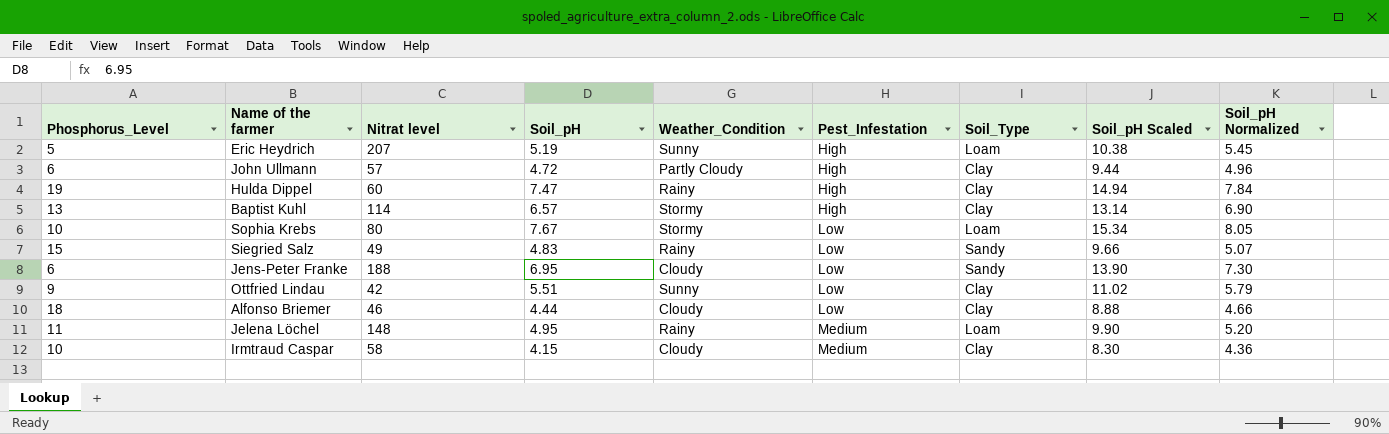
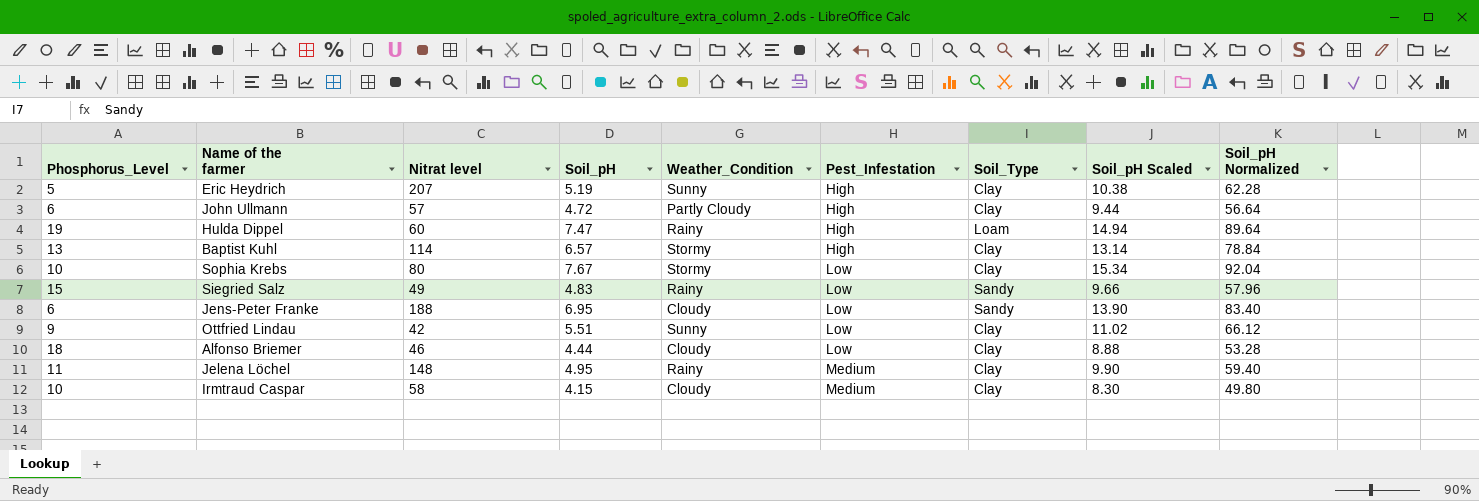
column Soil_pH Normalized | formula: [Soil_pH] * 1.05 -> [Soil_pH] * 12
Eric Heydrich | Soil_Type: Loam -> Clay
Hulda Dippel | Soil_Type: Clay -> Loam
Sophia Krebs | Soil_Type: Loam -> Clay
Jelena Löchel | Soil_Type: Loam -> Clay

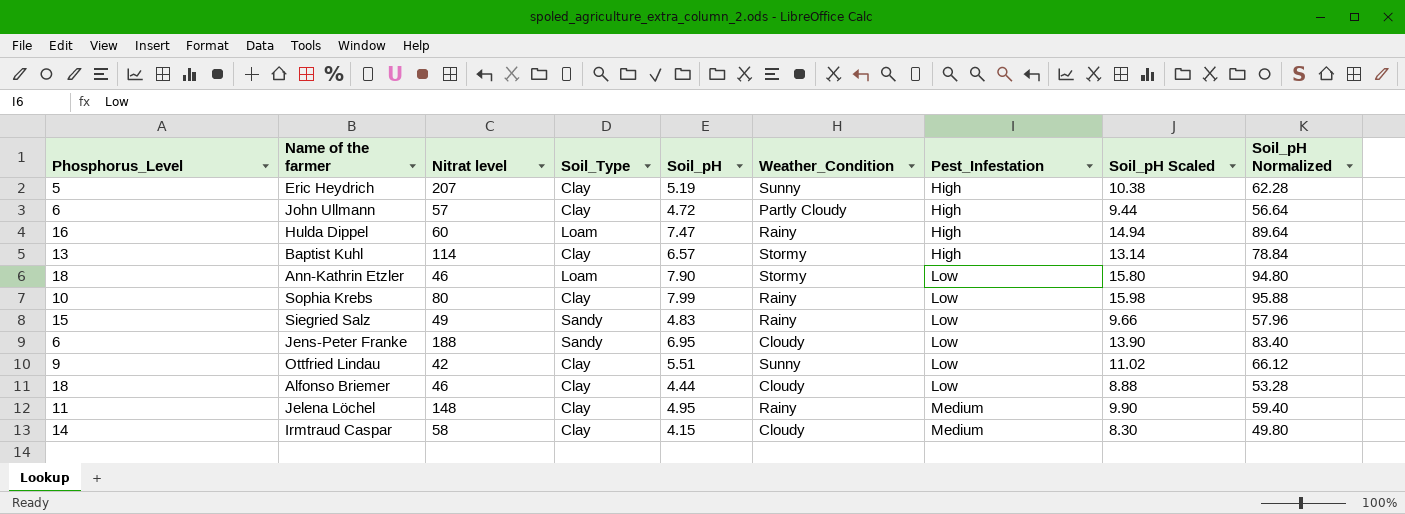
column Soil_Type | position: 7 -> 4
Hulda Dippel | Phosphorus_Level: 19 -> 16
row Ann-Kathrin Etzler: none -> 18 | 46 | Loam | 7.90 | Stormy | Low | 15.80 | 94.80
Sophia Krebs | Soil_pH: 7.67 -> 7.99
Sophia Krebs | Weather_Condition: Stormy -> Rainy
Sophia Krebs | Soil_pH Scaled: 15.34 -> 15.98
Sophia Krebs | Soil_pH Normalized: 92.04 -> 95.88
Irmtraud Caspar | Phosphorus_Level: 10 -> 14

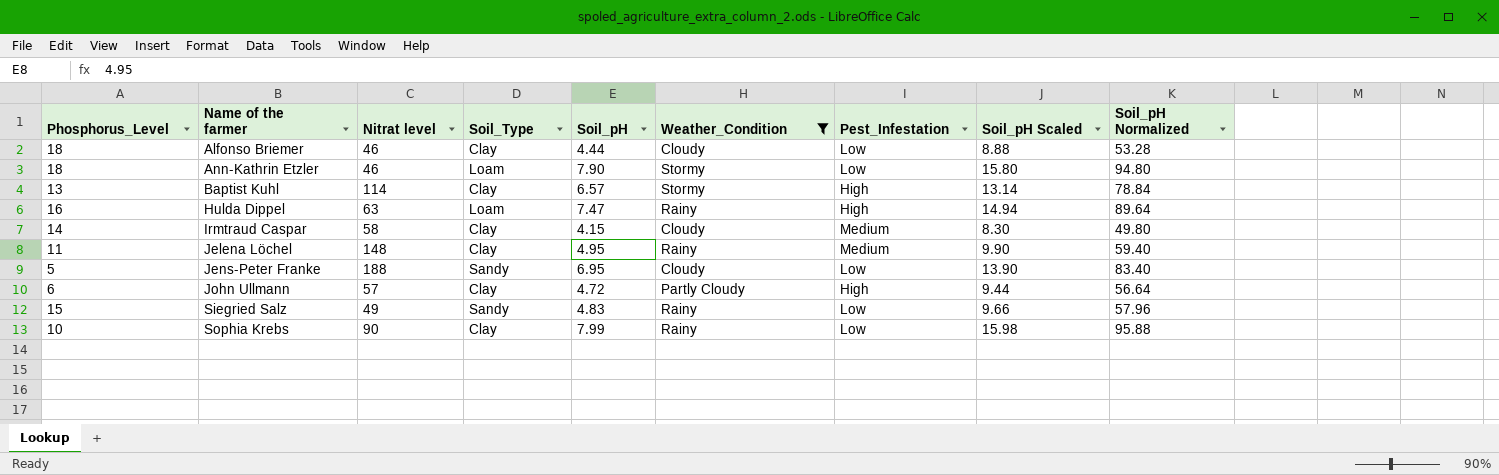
filter: none -> Weather_Condition != Sunny
row order: Pest_Infestation ascending -> Name of the farmer ascending
Hulda Dippel | Nitrat level: 60 -> 63
Jens-Peter Franke | Phosphorus_Level: 6 -> 5
Sophia Krebs | Nitrat level: 80 -> 90

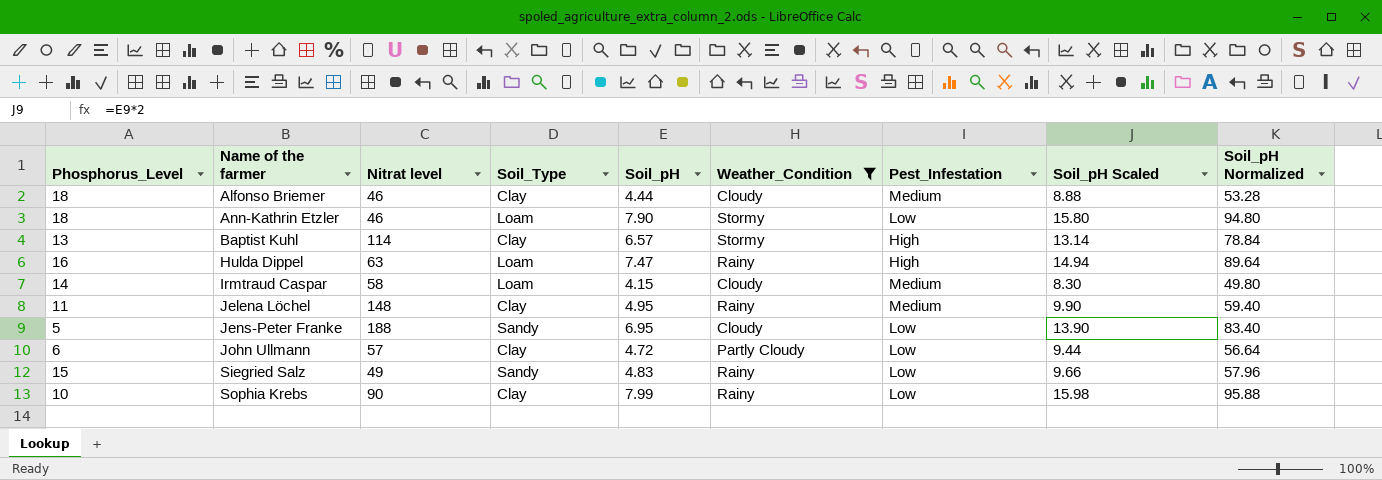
Alfonso Briemer | Pest_Infestation: Low -> Medium
Irmtraud Caspar | Soil_Type: Clay -> Loam
John Ullmann | Pest_Infestation: High -> Low

